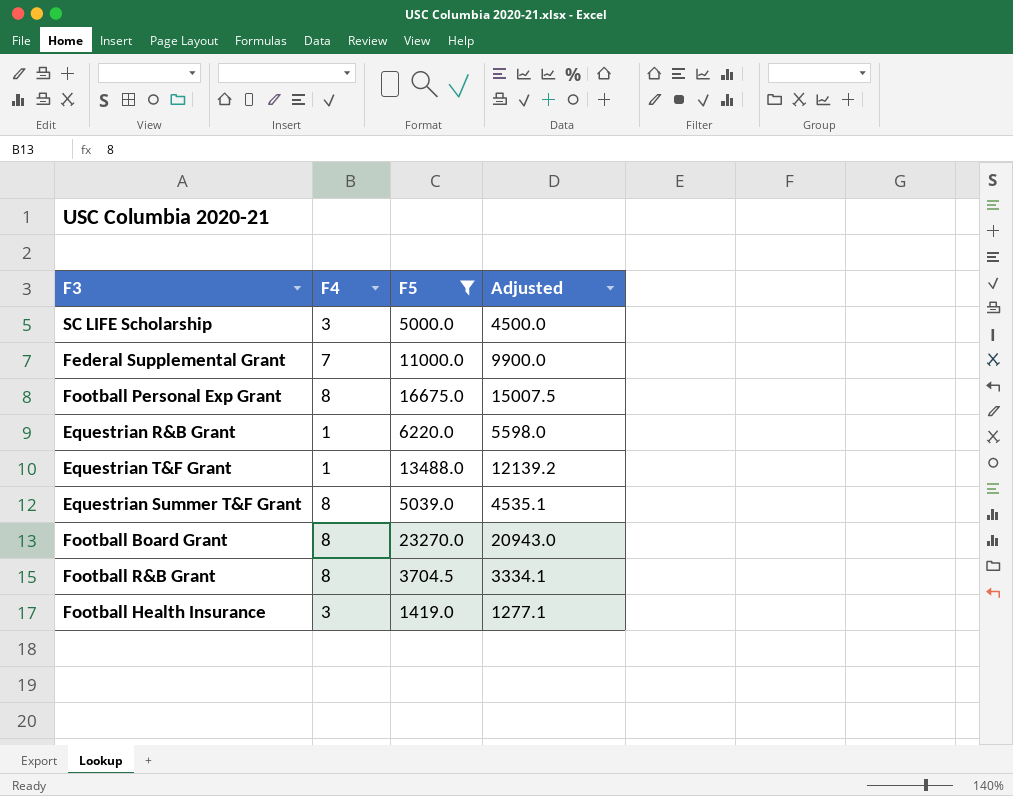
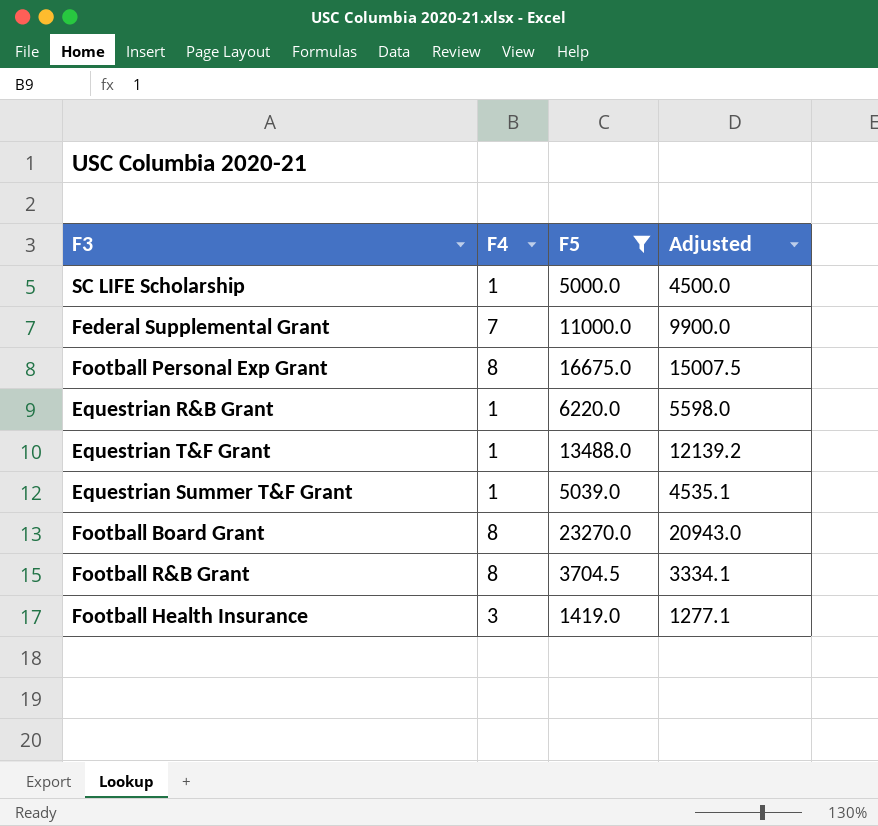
SC LIFE Scholarship | F4: 3 -> 1
Equestrian Summer T&F Grant | F4: 8 -> 1

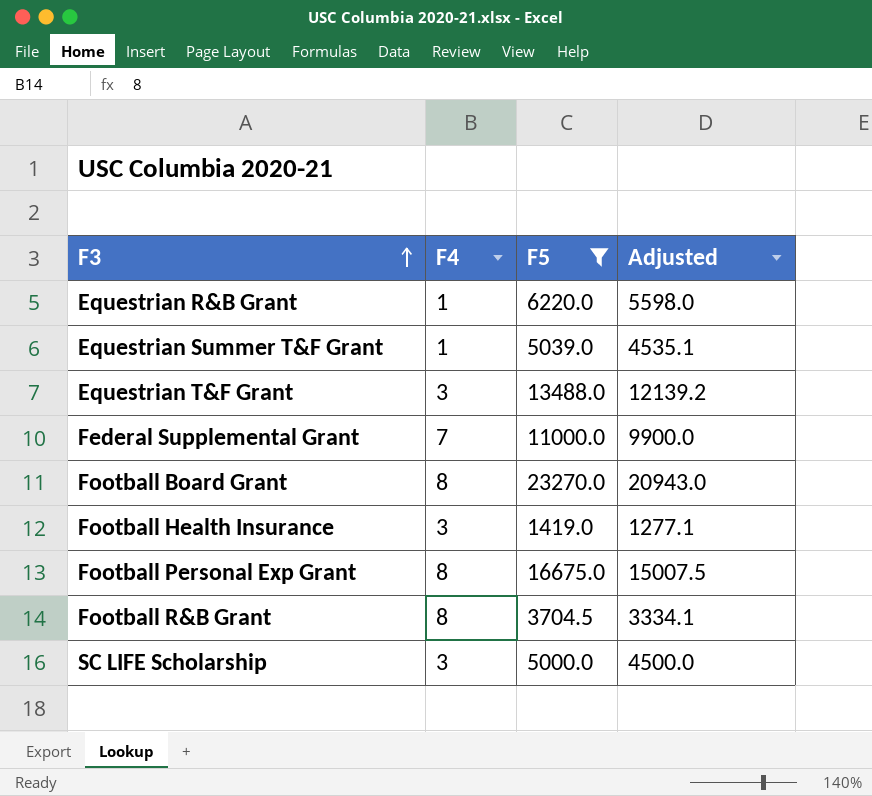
row order: none -> F3 ascending
Equestrian T&F Grant | F4: 1 -> 3
SC LIFE Scholarship | F4: 1 -> 3

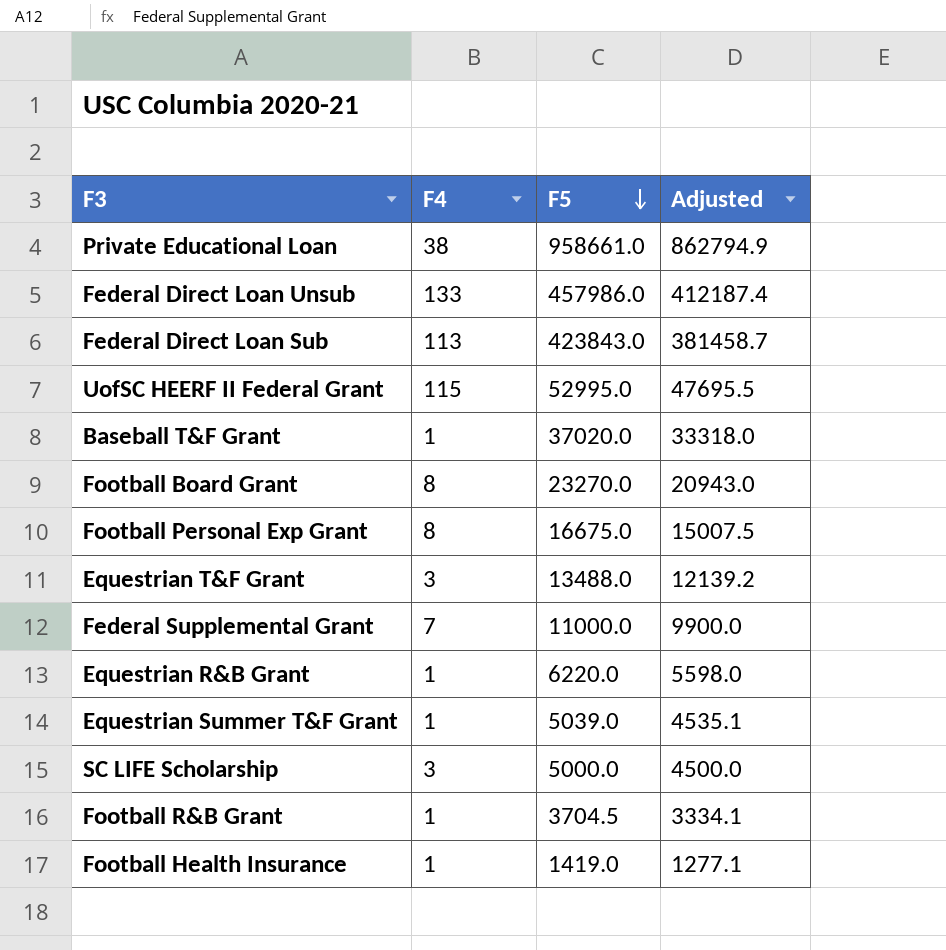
filter: F5 <= 23270.0 -> none
row order: F3 ascending -> F5 descending
Football R&B Grant | F4: 8 -> 1
Football Health Insurance | F4: 3 -> 1

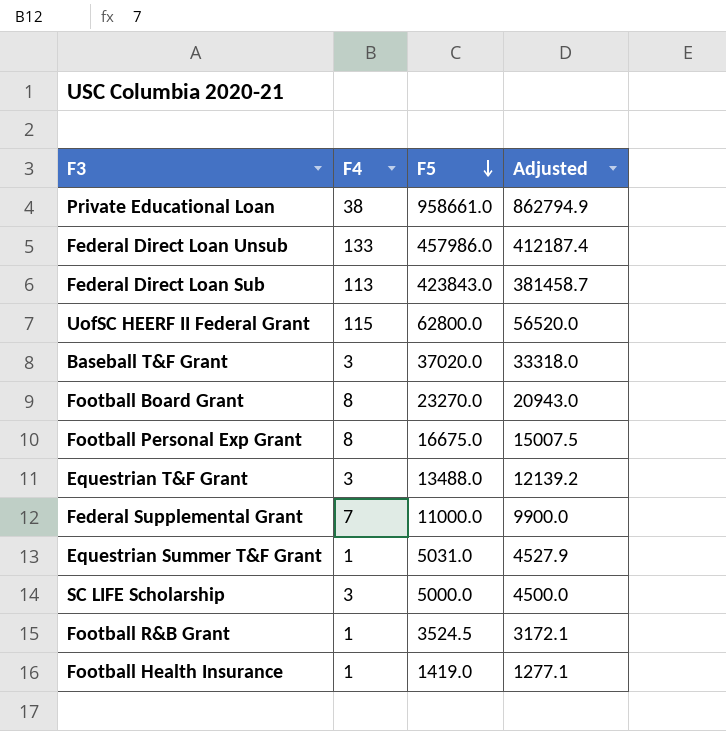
row Equestrian R&B Grant: 1 | 6220.0 | 5598.0 -> none
UofSC HEERF II Federal Grant | F5: 52995.0 -> 62800.0
UofSC HEERF II Federal Grant | Adjusted: 47695.5 -> 56520.0
Baseball T&F Grant | F4: 1 -> 3
Equestrian Summer T&F Grant | F5: 5039.0 -> 5031.0
Equestrian Summer T&F Grant | Adjusted: 4535.1 -> 4527.9
Football R&B Grant | F5: 3704.5 -> 3524.5
Football R&B Grant | Adjusted: 3334.1 -> 3172.1

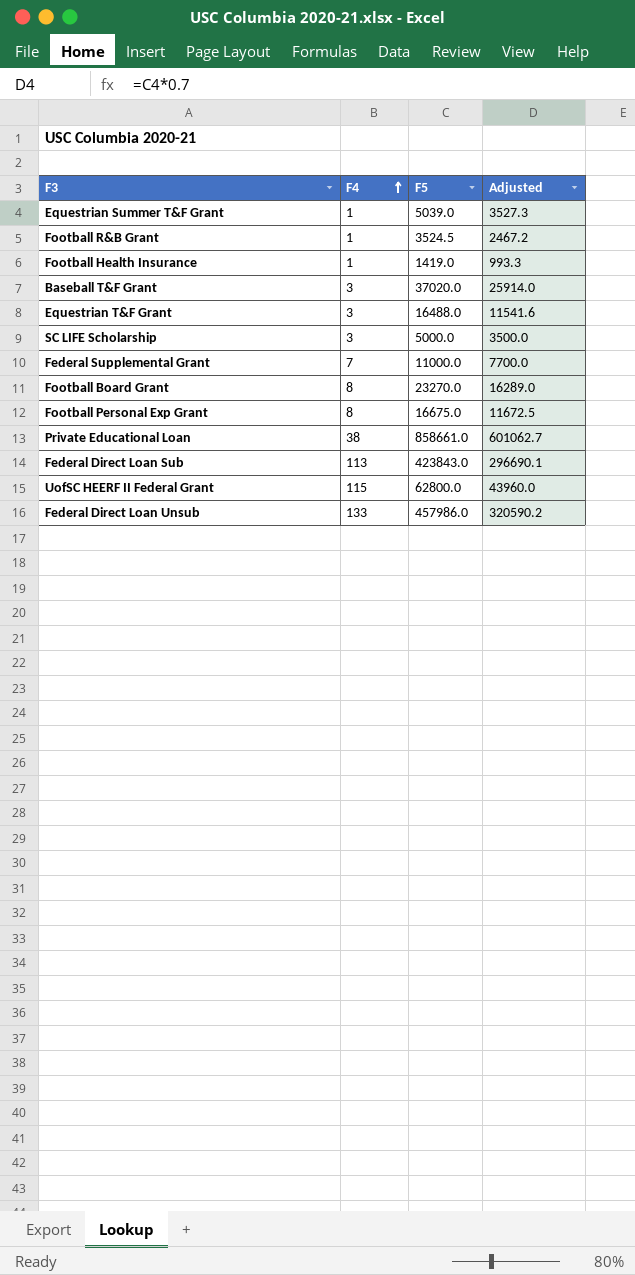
row order: F5 descending -> F4 ascending
column Adjusted | formula: [F5] * 0.9 -> [F5] * 0.7
Equestrian Summer T&F Grant | F5: 5031.0 -> 5039.0
Equestrian T&F Grant | F5: 13488.0 -> 16488.0
Private Educational Loan | F5: 958661.0 -> 858661.0

